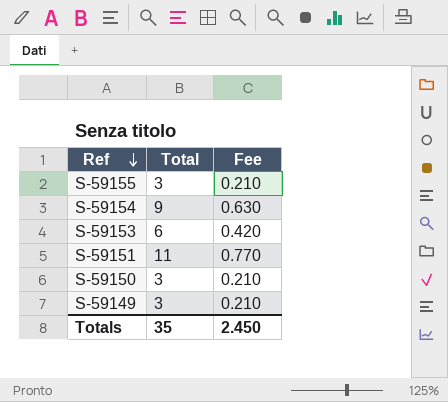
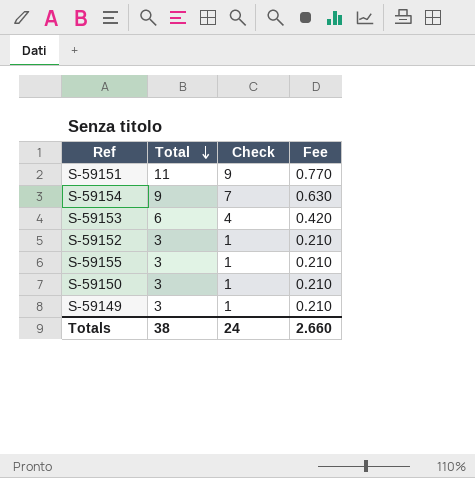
row order: Ref descending -> Total descending
column Check | formula: none -> [Total] - 2
row S-59152: none -> 3 | 1 | 0.210
Totals | Total: 35 -> 38
Totals | Fee: 2.450 -> 2.660

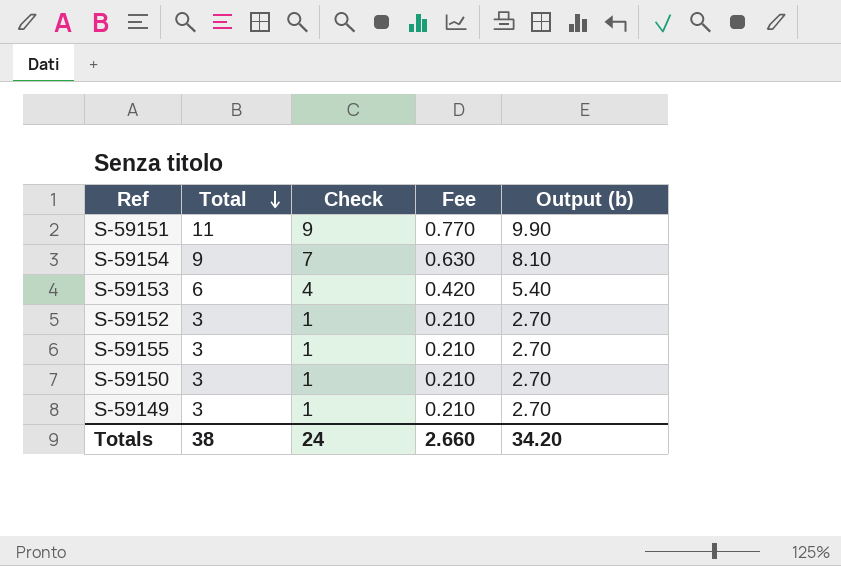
column Output (b) | formula: none -> [Total] * 0.9

